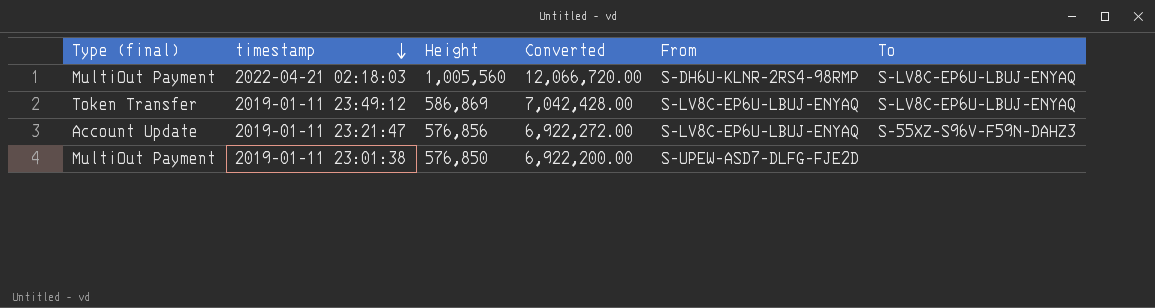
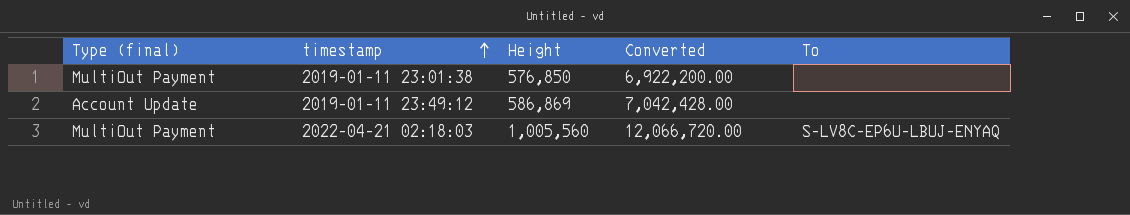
row order: timestamp descending -> timestamp ascending
column From | position: 5 -> none
row 2019-01-11 23:21:47: Account Update | 576,856 | 6,922,272.00 | S-LV8C-EP6U-LBUJ-ENYAQ | S-55XZ-S96V-F59N-DAHZ3 -> none
2019-01-11 23:49:12 | Type (final): Token Transfer -> Account Update
2019-01-11 23:49:12 | To: S-LV8C-EP6U-LBUJ-ENYAQ -> none

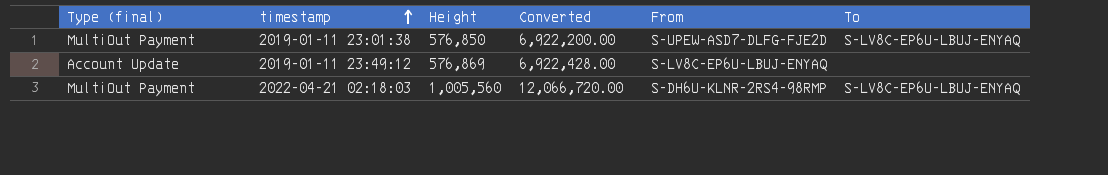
column From | position: none -> 5
2019-01-11 23:01:38 | To: none -> S-LV8C-EP6U-LBUJ-ENYAQ
2019-01-11 23:49:12 | Height: 586,869 -> 576,869
2019-01-11 23:49:12 | Converted: 7,042,428.00 -> 6,922,428.00

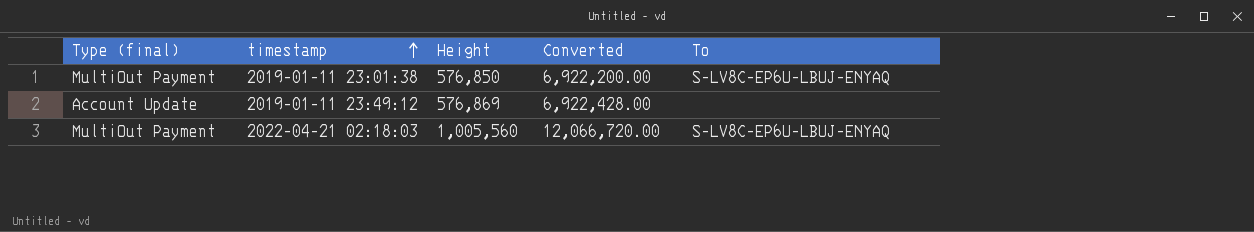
column From | position: 5 -> none

